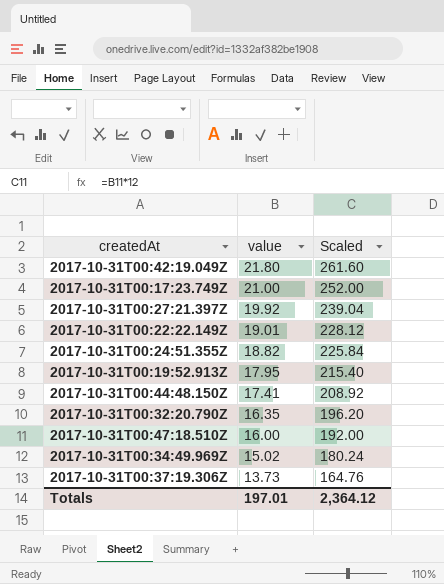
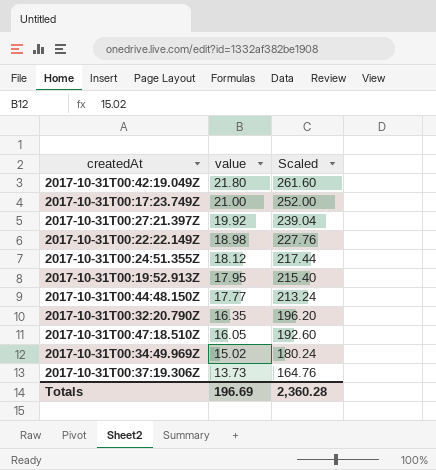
2017-10-31T00:22:22.149Z | value: 19.01 -> 18.98
2017-10-31T00:22:22.149Z | Scaled: 228.12 -> 227.76
2017-10-31T00:24:51.355Z | value: 18.82 -> 18.12
2017-10-31T00:24:51.355Z | Scaled: 225.84 -> 217.44
2017-10-31T00:44:48.150Z | value: 17.41 -> 17.77
2017-10-31T00:44:48.150Z | Scaled: 208.92 -> 213.24
2017-10-31T00:47:18.510Z | value: 16.00 -> 16.05
2017-10-31T00:47:18.510Z | Scaled: 192.00 -> 192.60
Totals | value: 197.01 -> 196.69
Totals | Scaled: 2,364.12 -> 2,360.28

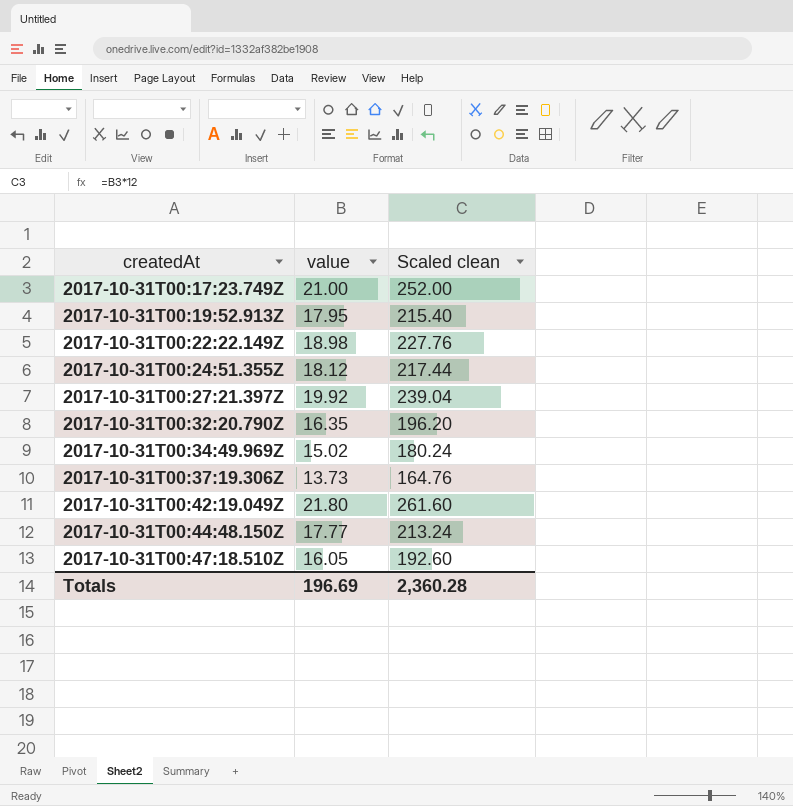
row order: value descending -> createdAt ascending
column name: Scaled -> Scaled clean

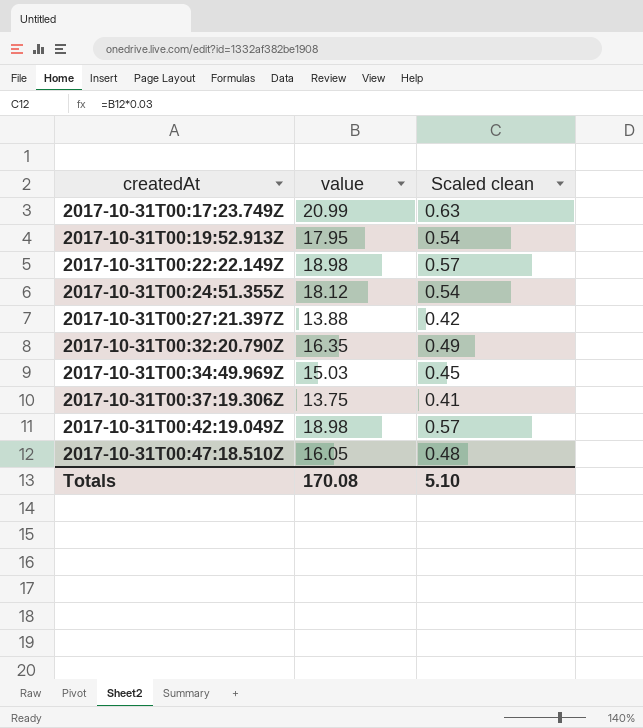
column Scaled clean | formula: [value] * 12 -> [value] * 0.03
row 2017-10-31T00:44:48.150Z: 17.77 | 213.24 -> none
2017-10-31T00:17:23.749Z | value: 21.00 -> 20.99
2017-10-31T00:27:21.397Z | value: 19.92 -> 13.88
2017-10-31T00:34:49.969Z | value: 15.02 -> 15.03
2017-10-31T00:37:19.306Z | value: 13.73 -> 13.75
2017-10-31T00:42:19.049Z | value: 21.80 -> 18.98
Totals | value: 196.69 -> 170.08
Totals | Scaled clean: 2,360.28 -> 5.10

